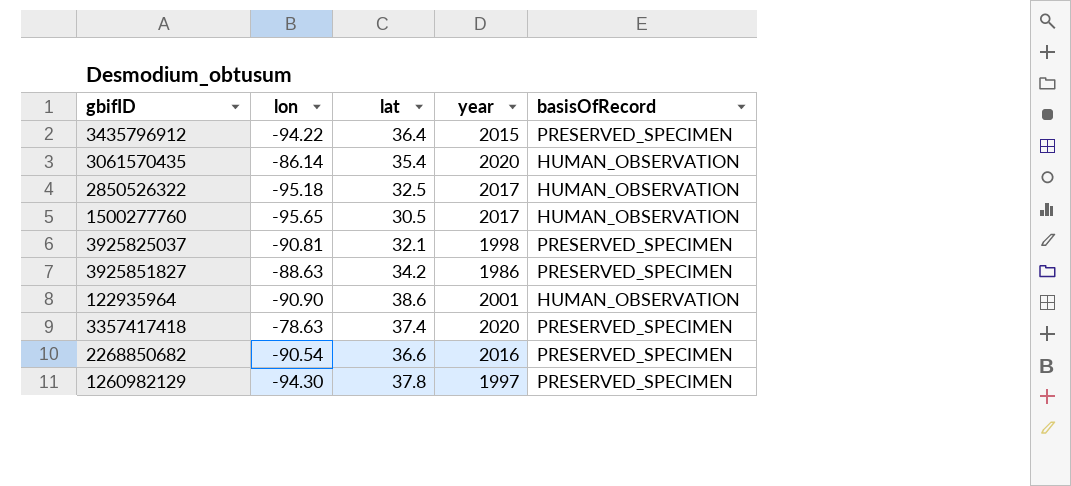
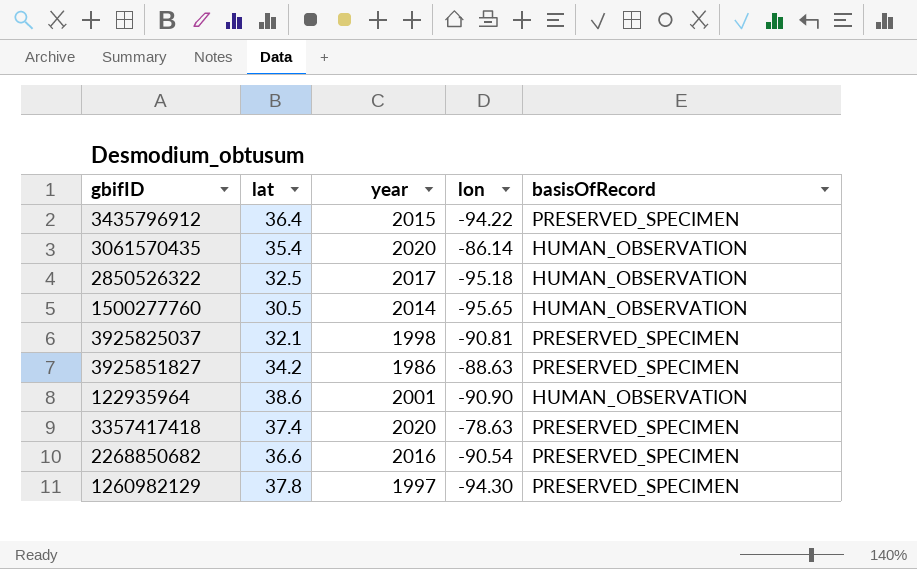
column lon | position: 2 -> 4
1500277760 | year: 2017 -> 2014

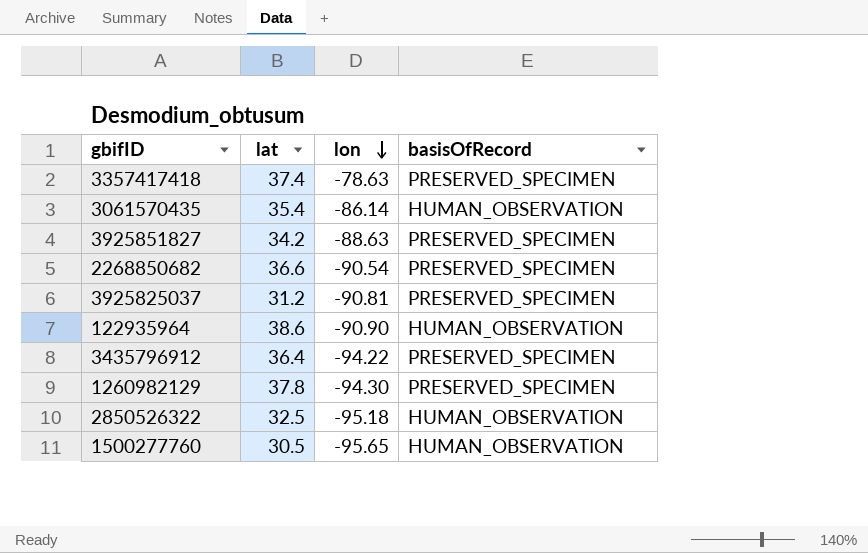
row order: none -> lon descending
column year | position: 3 -> none
3925825037 | lat: 32.1 -> 31.2

